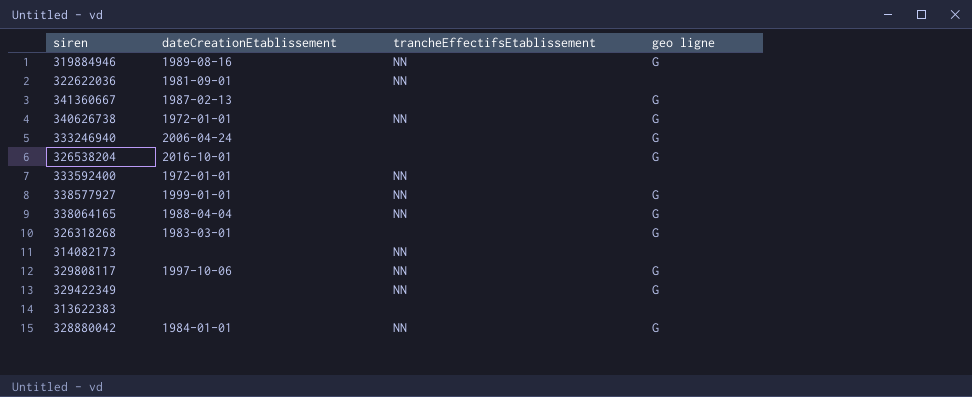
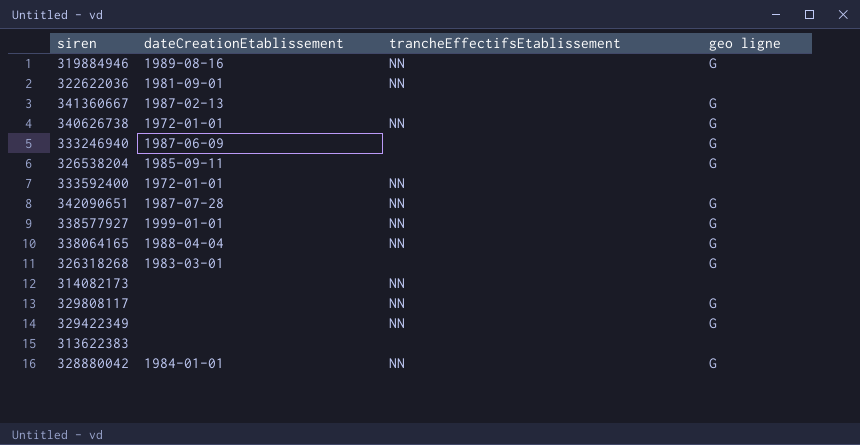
333246940 | dateCreationEtablissement: 2006-04-24 -> 1987-06-09
326538204 | dateCreationEtablissement: 2016-10-01 -> 1985-09-11
row 342090651: none -> 1987-07-28 | NN | G
329808117 | dateCreationEtablissement: 1997-10-06 -> none

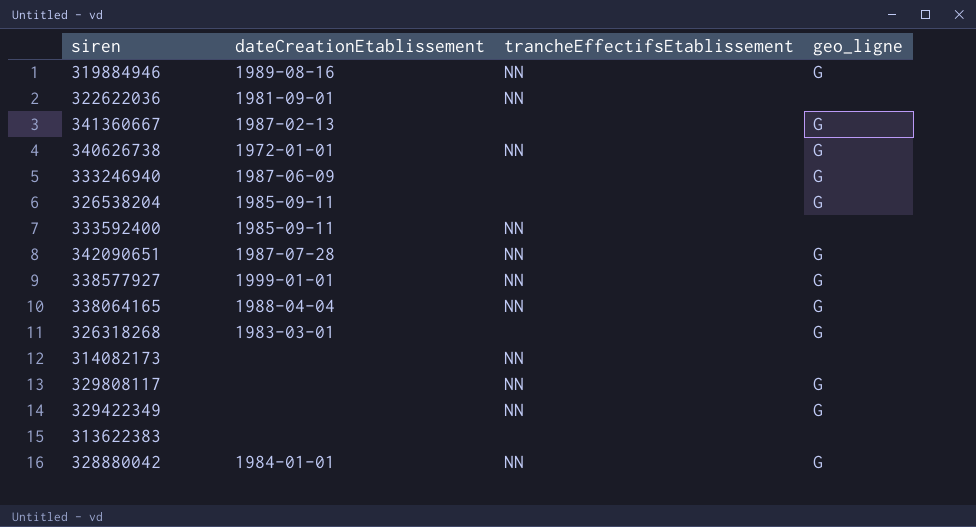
column name: geo ligne -> geo_ligne
333592400 | dateCreationEtablissement: 1972-01-01 -> 1985-09-11

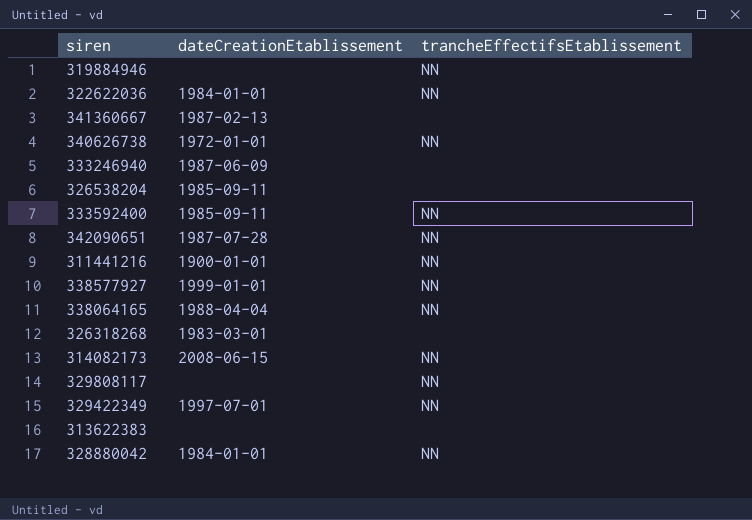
column geo_ligne | position: 4 -> none
319884946 | dateCreationEtablissement: 1989-08-16 -> none
322622036 | dateCreationEtablissement: 1981-09-01 -> 1984-01-01
row 311441216: none -> 1900-01-01 | NN
314082173 | dateCreationEtablissement: none -> 2008-06-15
329422349 | dateCreationEtablissement: none -> 1997-07-01

